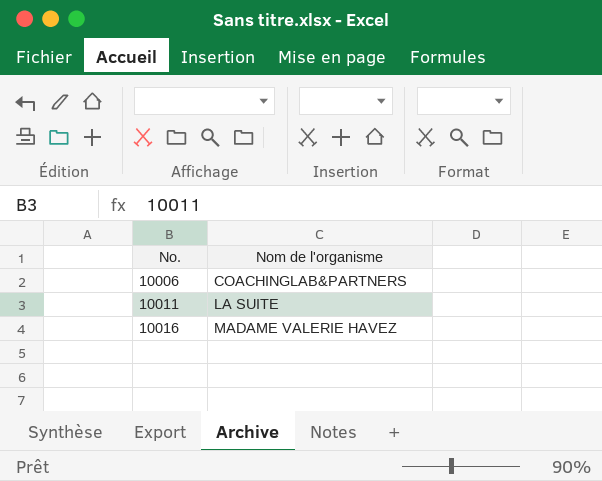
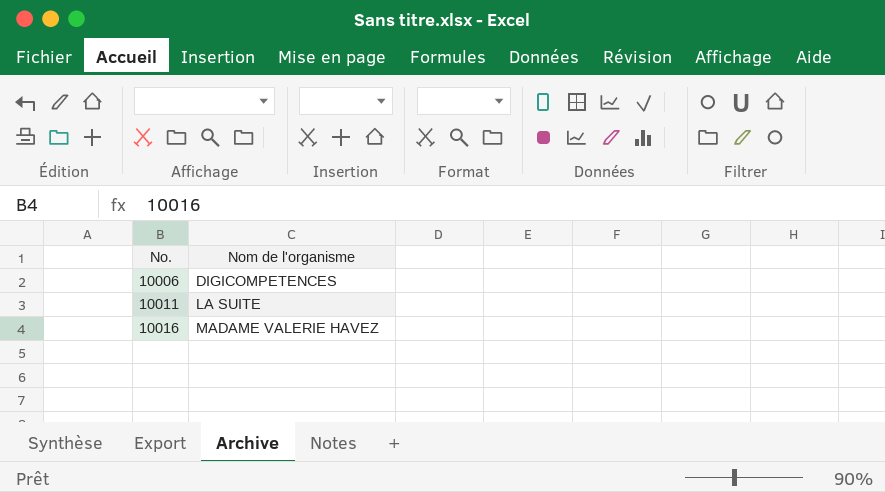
10006 | Nom de l'organisme: COACHINGLAB&PARTNERS -> DIGICOMPETENCES

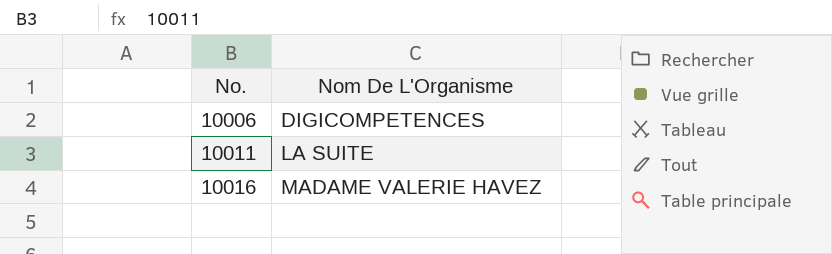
column name: Nom de l'organisme -> Nom De L'Organisme

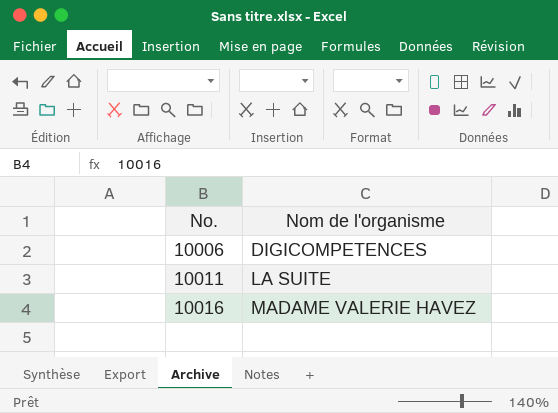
column name: Nom De L'Organisme -> Nom de l'organisme

